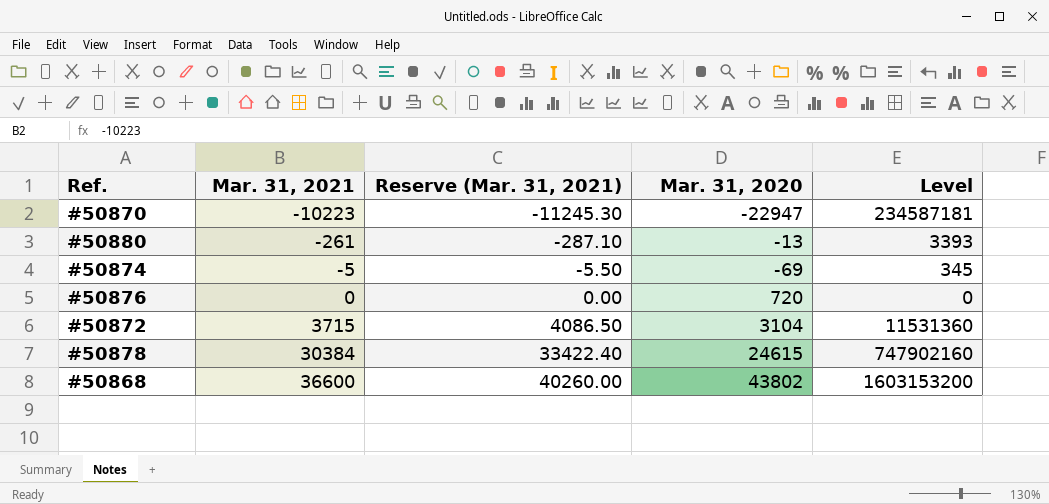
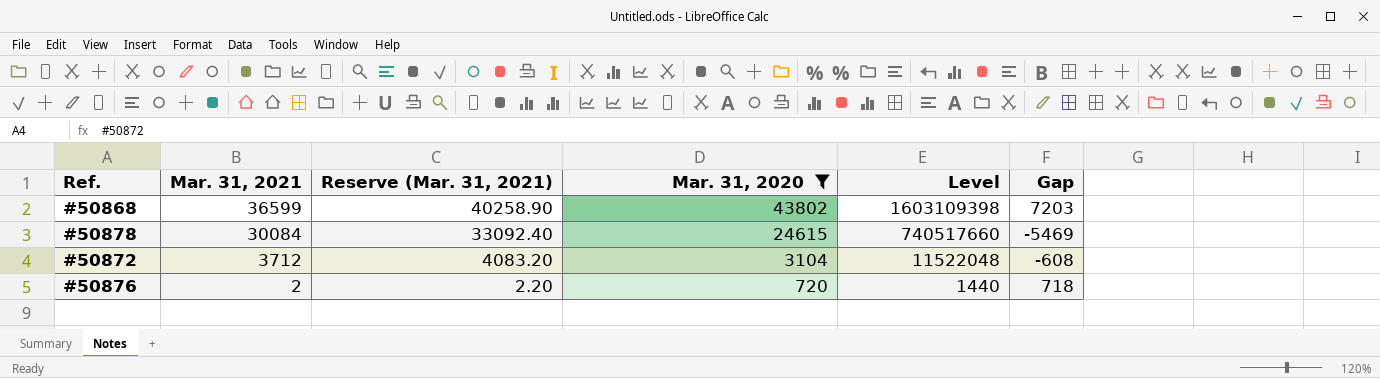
filter: none -> Mar. 31, 2020 >= 720
row order: Mar. 31, 2021 ascending -> Mar. 31, 2021 descending
column Gap | formula: none -> [Mar. 31, 2020] - [Mar. 31, 2021]
#50868 | Mar. 31, 2021: 36600 -> 36599
#50868 | Reserve (Mar. 31, 2021): 40260.00 -> 40258.90
#50868 | Level: 1603153200 -> 1603109398
#50878 | Mar. 31, 2021: 30384 -> 30084
#50878 | Reserve (Mar. 31, 2021): 33422.40 -> 33092.40
#50878 | Level: 747902160 -> 740517660
#50872 | Mar. 31, 2021: 3715 -> 3712
#50872 | Reserve (Mar. 31, 2021): 4086.50 -> 4083.20
#50872 | Level: 11531360 -> 11522048
#50876 | Mar. 31, 2021: 0 -> 2
#50876 | Reserve (Mar. 31, 2021): 0.00 -> 2.20
#50876 | Level: 0 -> 1440

